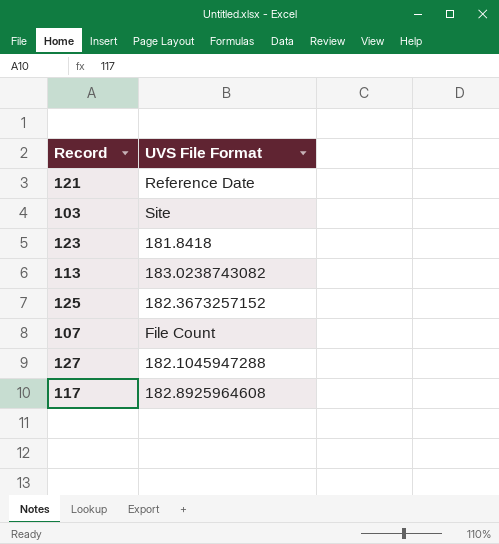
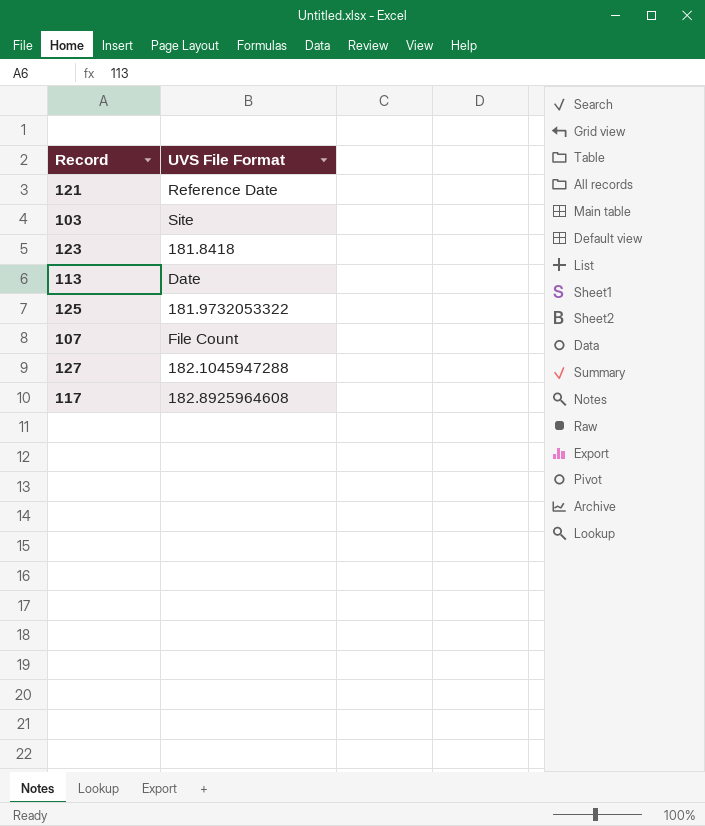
113 | UVS File Format: 183.0238743082 -> Date
125 | UVS File Format: 182.3673257152 -> 181.9732053322

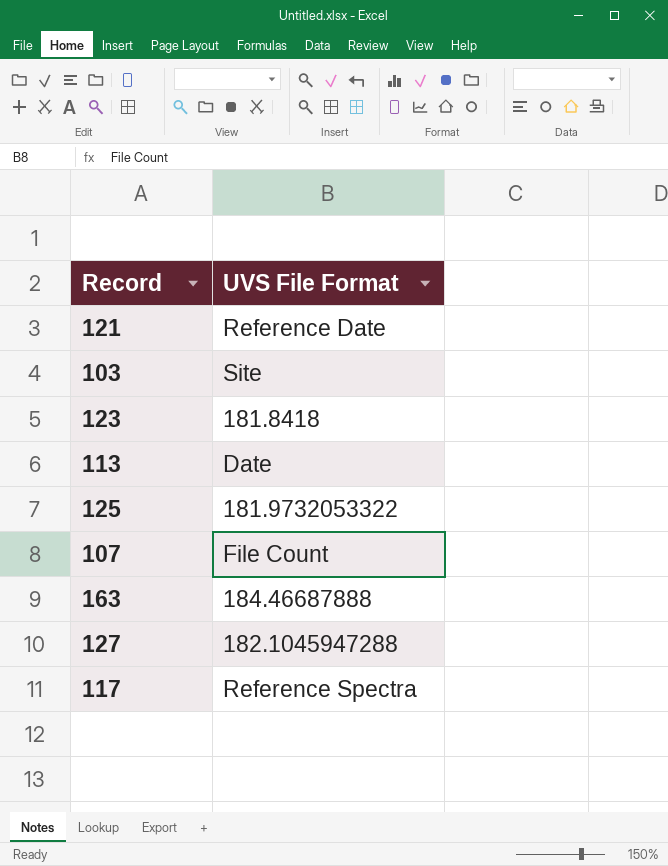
row 163: none -> 184.46687888
117 | UVS File Format: 182.8925964608 -> Reference Spectra

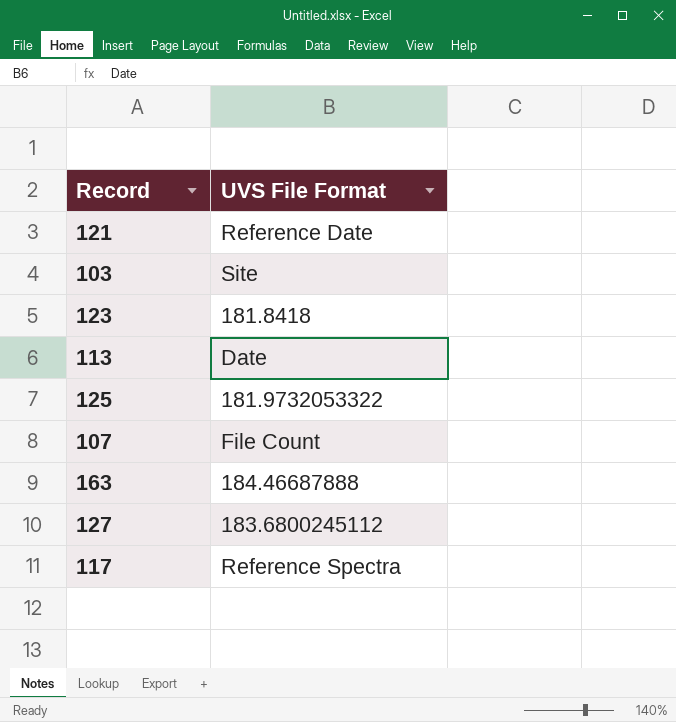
127 | UVS File Format: 182.1045947288 -> 183.6800245112

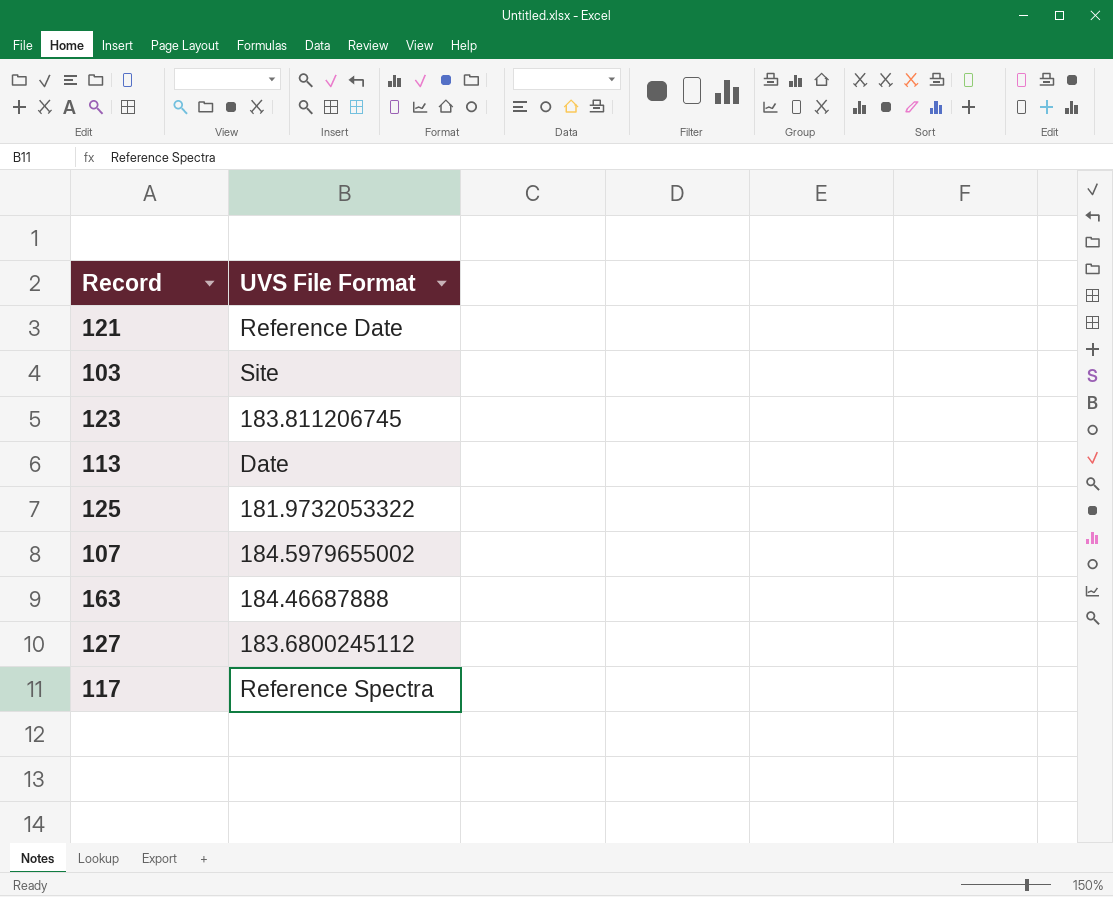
123 | UVS File Format: 181.8418 -> 183.811206745
107 | UVS File Format: File Count -> 184.5979655002

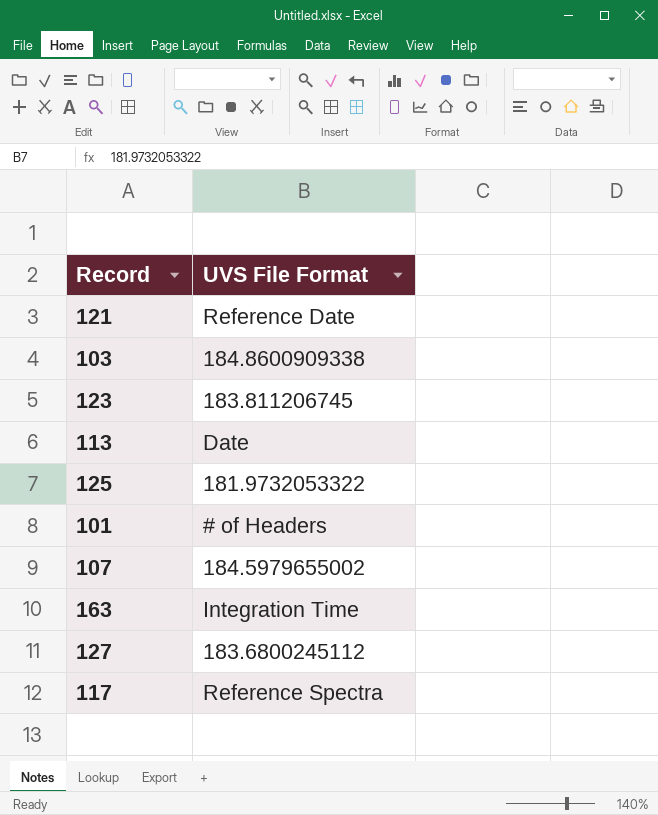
103 | UVS File Format: Site -> 184.8600909338
row 101: none -> # of Headers
163 | UVS File Format: 184.46687888 -> Integration Time

